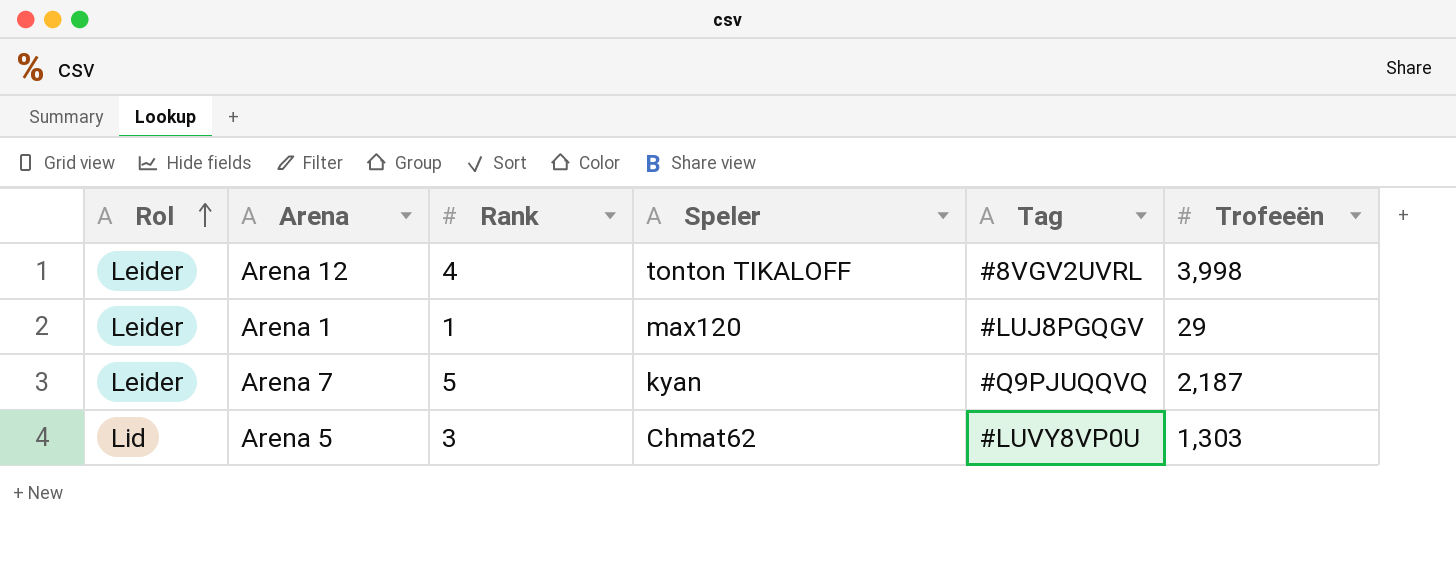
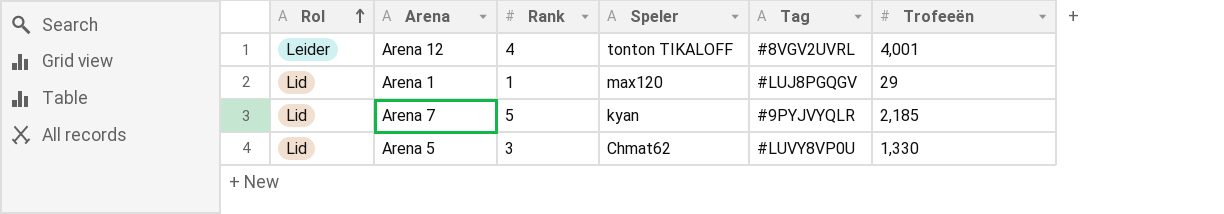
Arena 12 | Trofeeën: 3,998 -> 4,001
Arena 1 | Rol: Leider -> Lid
Arena 7 | Rol: Leider -> Lid
Arena 7 | Tag: #Q9PJUQQVQ -> #9PYJVYQLR
Arena 7 | Trofeeën: 2,187 -> 2,185
Arena 5 | Trofeeën: 1,303 -> 1,330

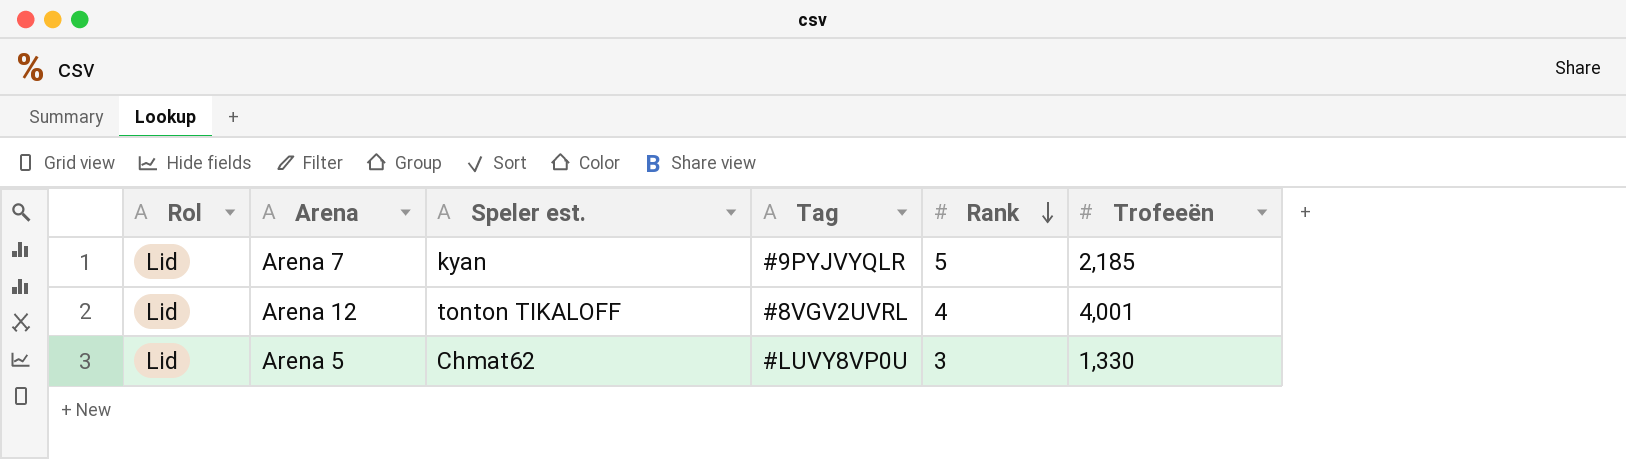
row order: Rol ascending -> Rank descending
column name: Speler -> Speler est.
column Rank | position: 3 -> 5
row Arena 1: Lid | 1 | max120 | #LUJ8PGQGV | 29 -> none
Arena 12 | Rol: Leider -> Lid

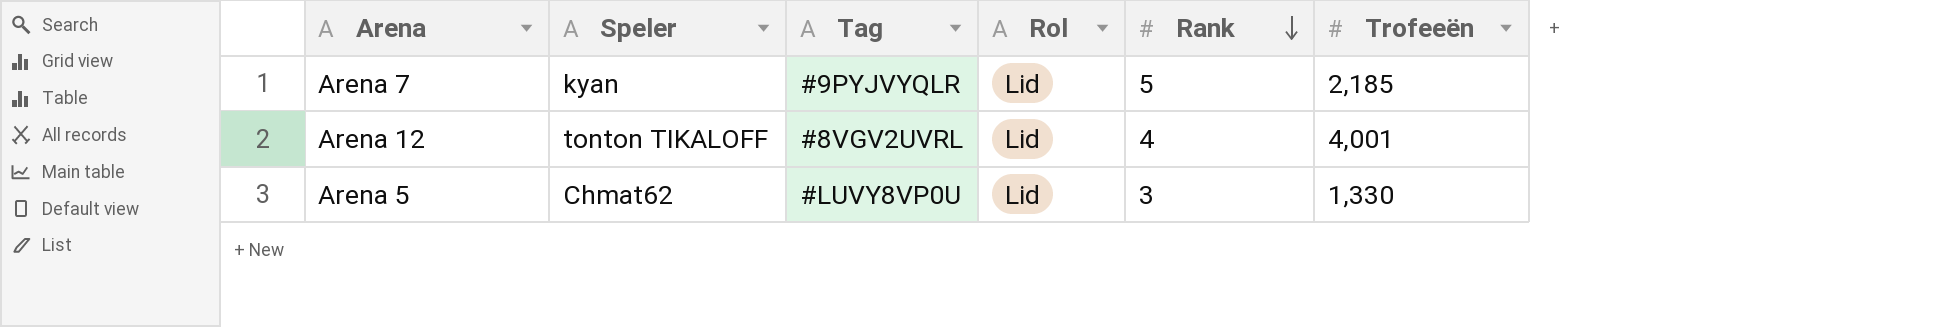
column name: Speler est. -> Speler
column Rol | position: 1 -> 4

